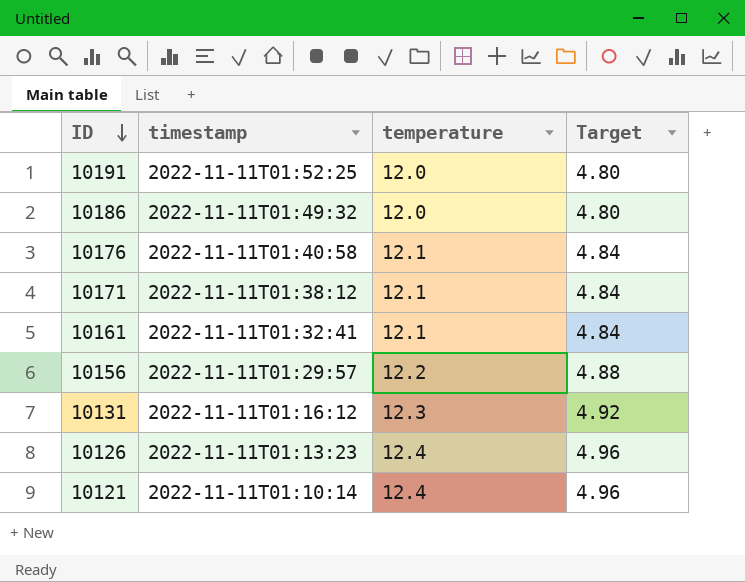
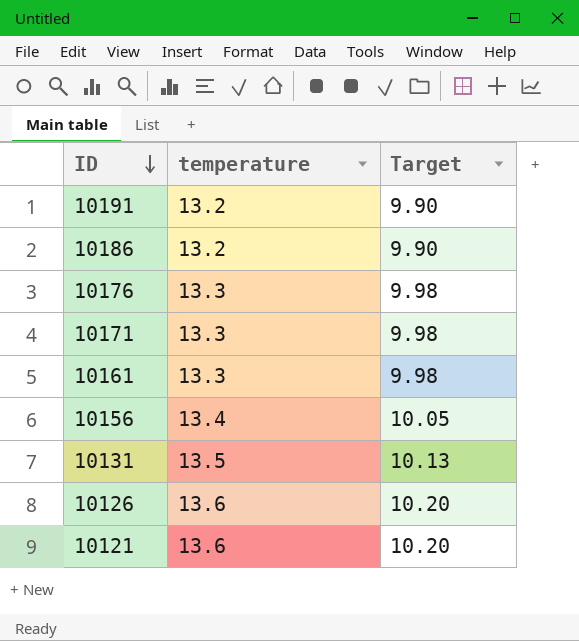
column timestamp | position: 2 -> none
column Target | formula: [temperature] * 0.4 -> [temperature] * 0.75
10191 | temperature: 12.0 -> 13.2
10186 | temperature: 12.0 -> 13.2
10176 | temperature: 12.1 -> 13.3
10171 | temperature: 12.1 -> 13.3
10161 | temperature: 12.1 -> 13.3
10156 | temperature: 12.2 -> 13.4
10131 | temperature: 12.3 -> 13.5
10126 | temperature: 12.4 -> 13.6
10121 | temperature: 12.4 -> 13.6

